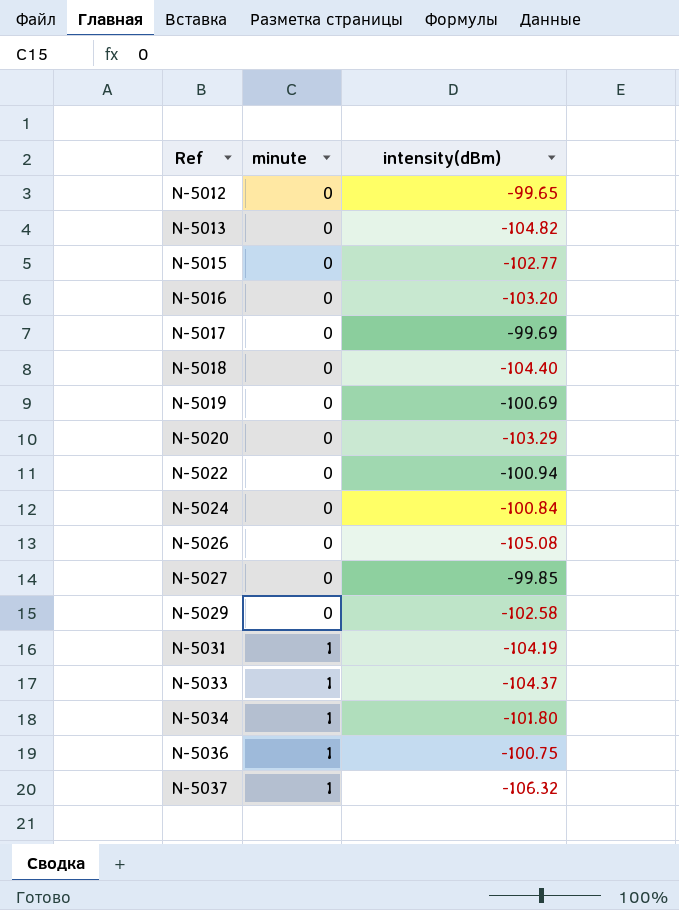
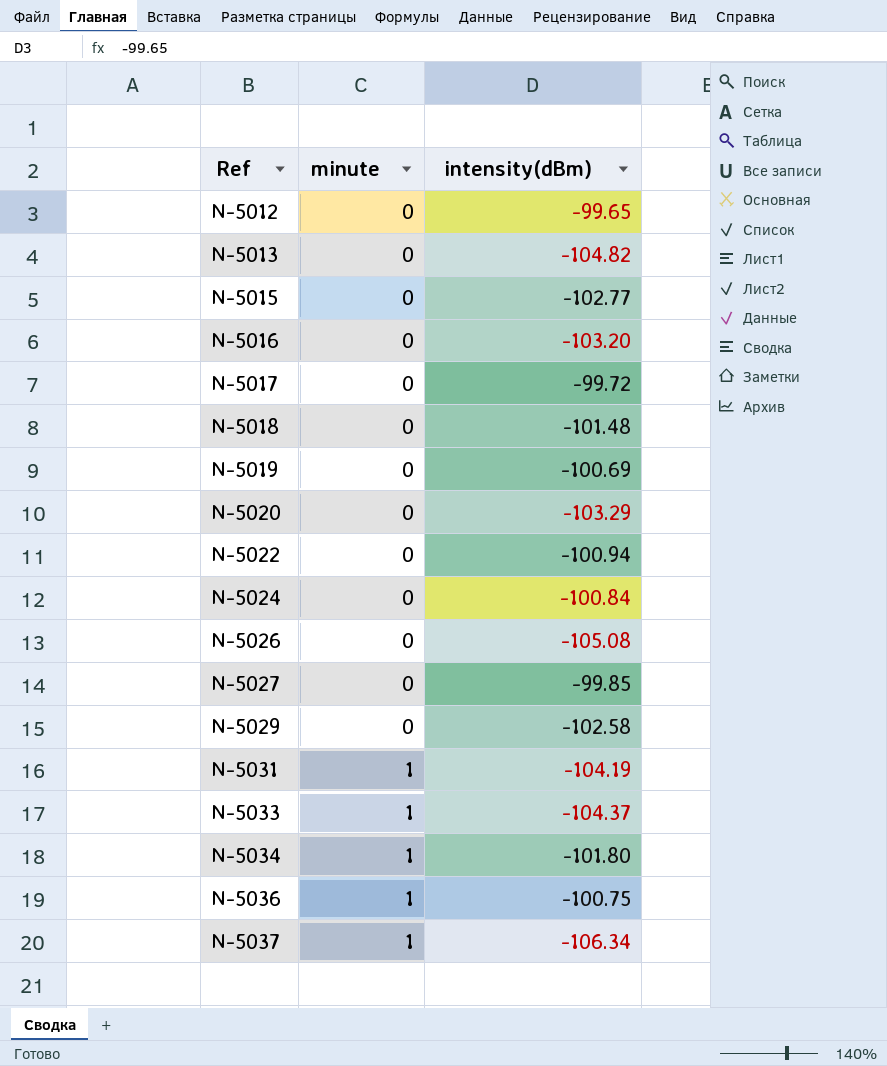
N-5017 | intensity(dBm): -99.69 -> -99.72
N-5018 | intensity(dBm): -104.40 -> -101.48
N-5037 | intensity(dBm): -106.32 -> -106.34

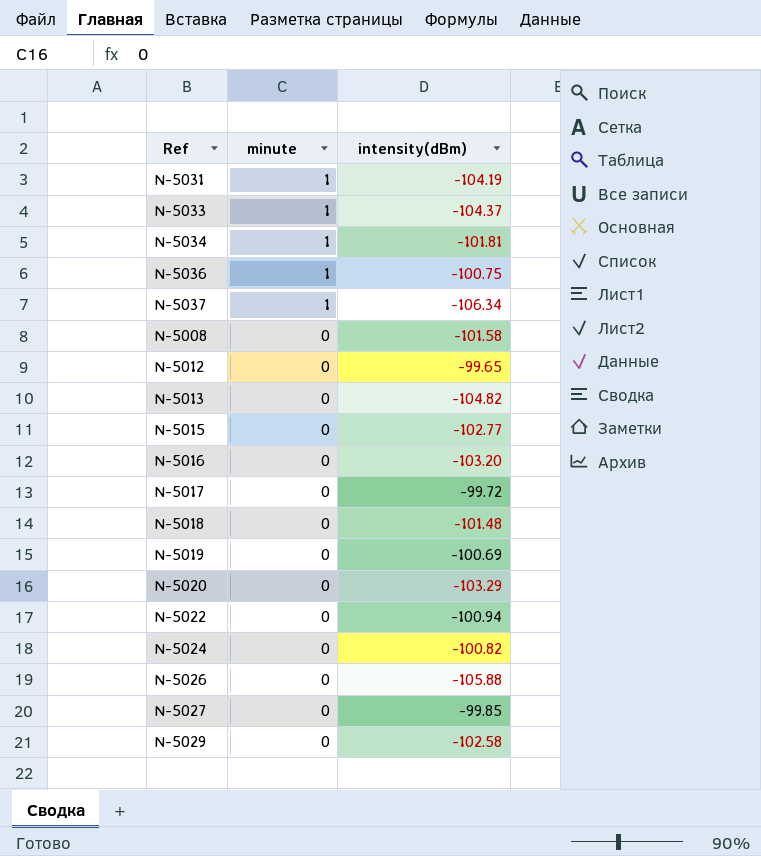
row order: Ref ascending -> minute descending
N-5034 | intensity(dBm): -101.80 -> -101.81
row N-5008: none -> 0 | -101.58
N-5024 | intensity(dBm): -100.84 -> -100.82
N-5026 | intensity(dBm): -105.08 -> -105.88

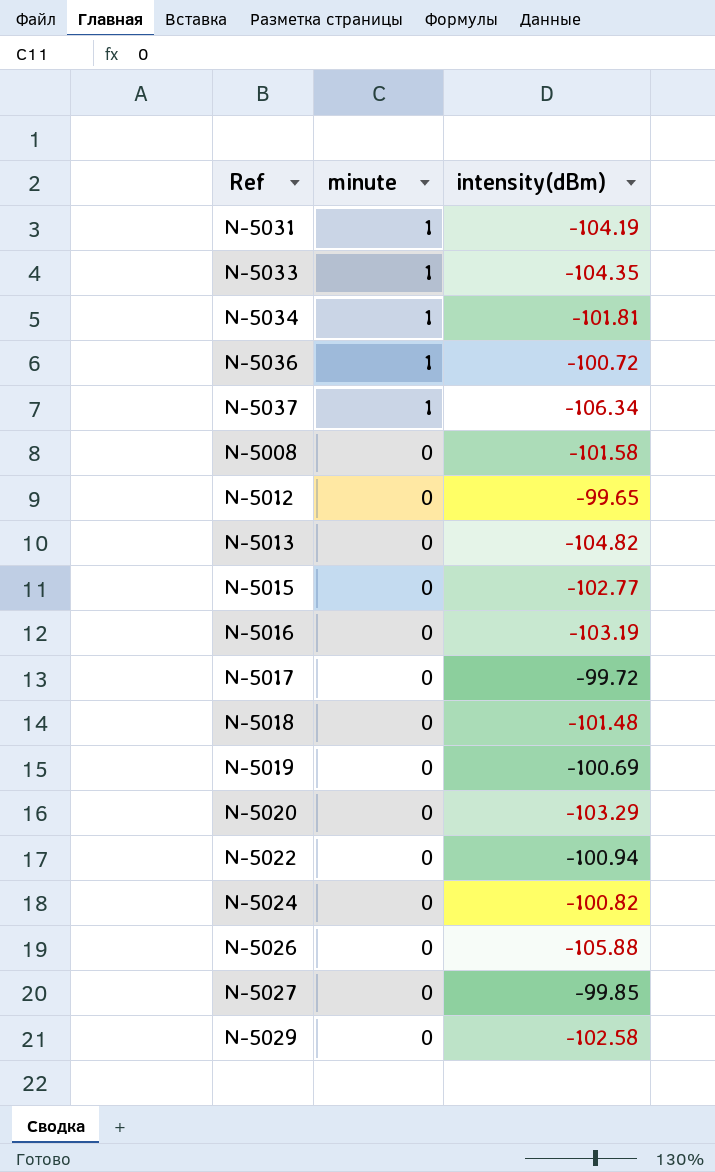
N-5033 | intensity(dBm): -104.37 -> -104.35
N-5036 | intensity(dBm): -100.75 -> -100.72
N-5016 | intensity(dBm): -103.20 -> -103.19

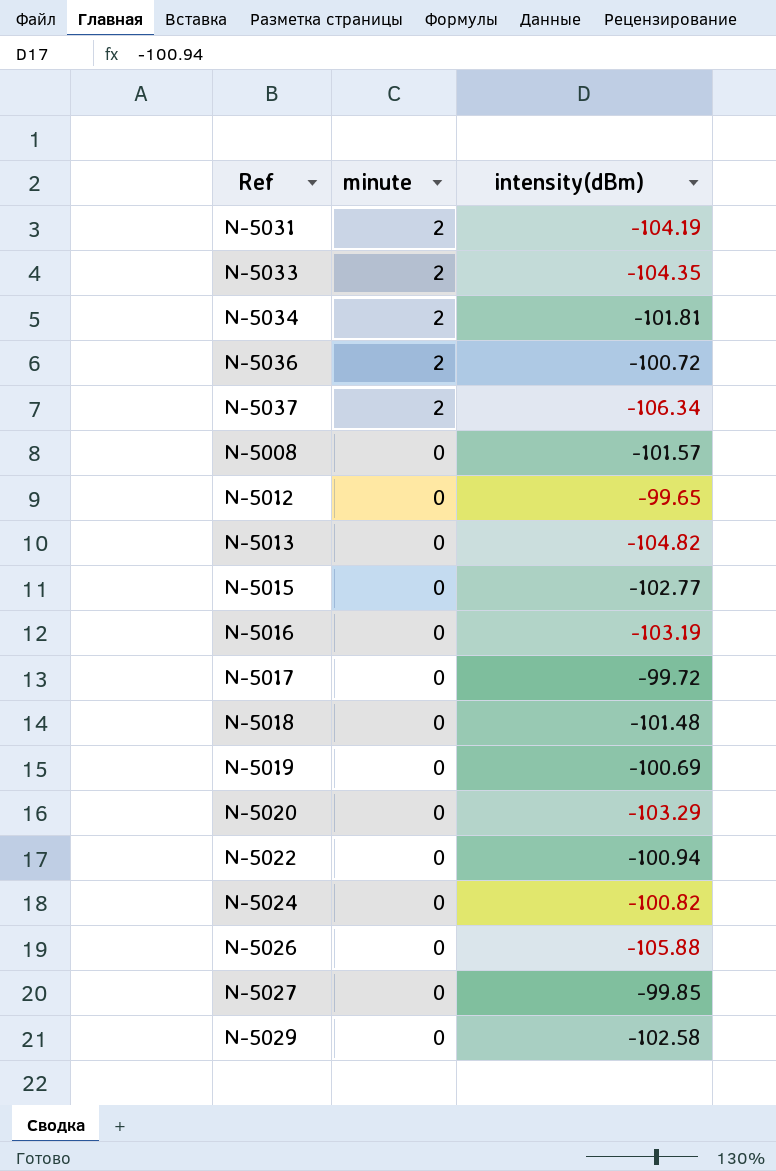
N-5031 | minute: 1 -> 2
N-5033 | minute: 1 -> 2
N-5034 | minute: 1 -> 2
N-5036 | minute: 1 -> 2
N-5037 | minute: 1 -> 2
N-5008 | intensity(dBm): -101.58 -> -101.57

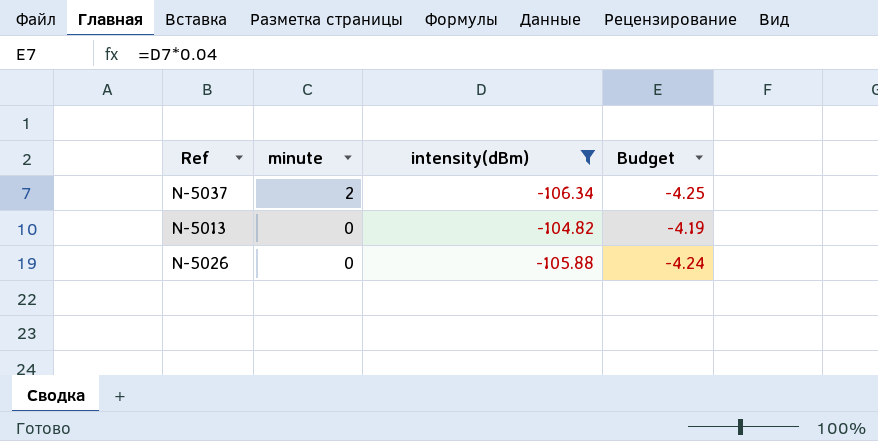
filter: none -> intensity(dBm) <= -104.82
column Budget | formula: none -> [intensity(dBm)] * 0.04

